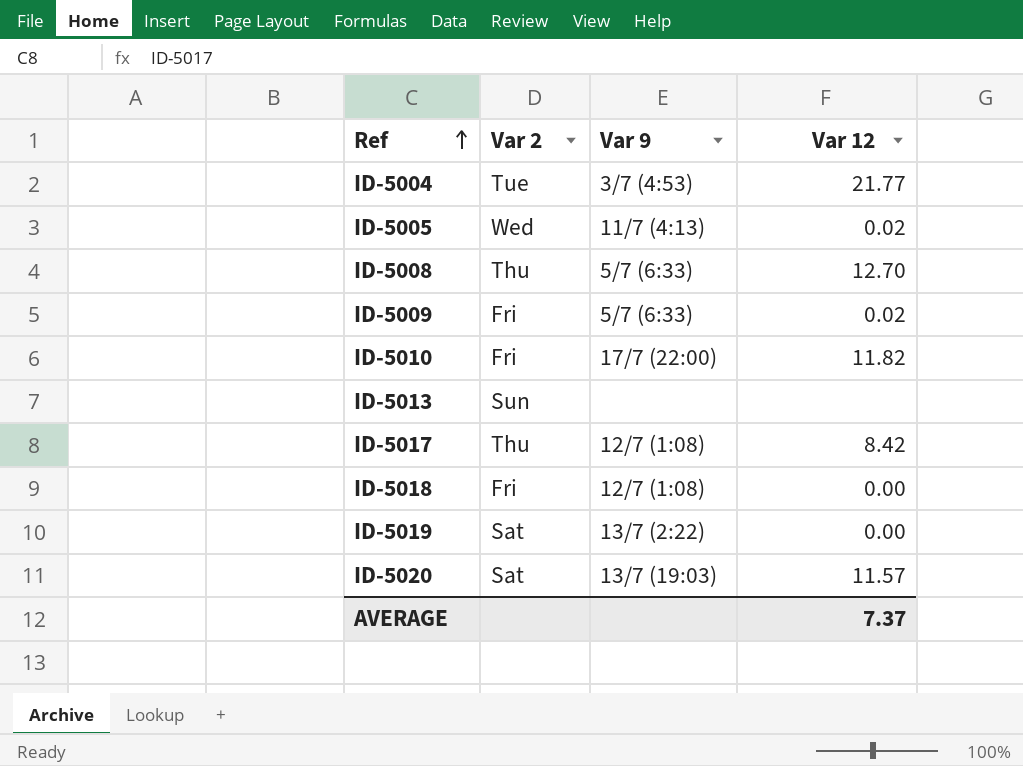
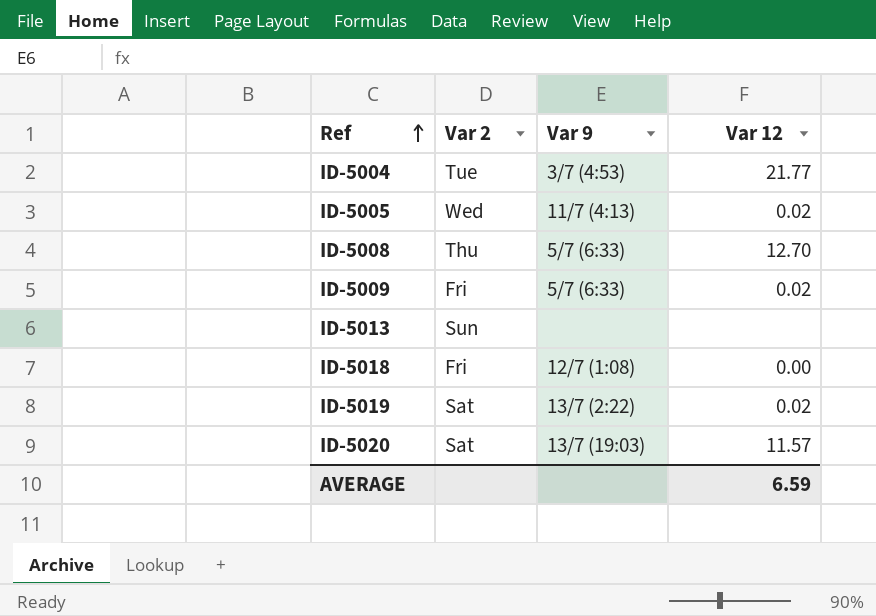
row ID-5010: Fri | 17/7 (22:00) | 11.82 -> none
row ID-5017: Thu | 12/7 (1:08) | 8.42 -> none
ID-5019 | Var 12: 0.00 -> 0.02
AVERAGE | Var 12: 7.37 -> 6.59

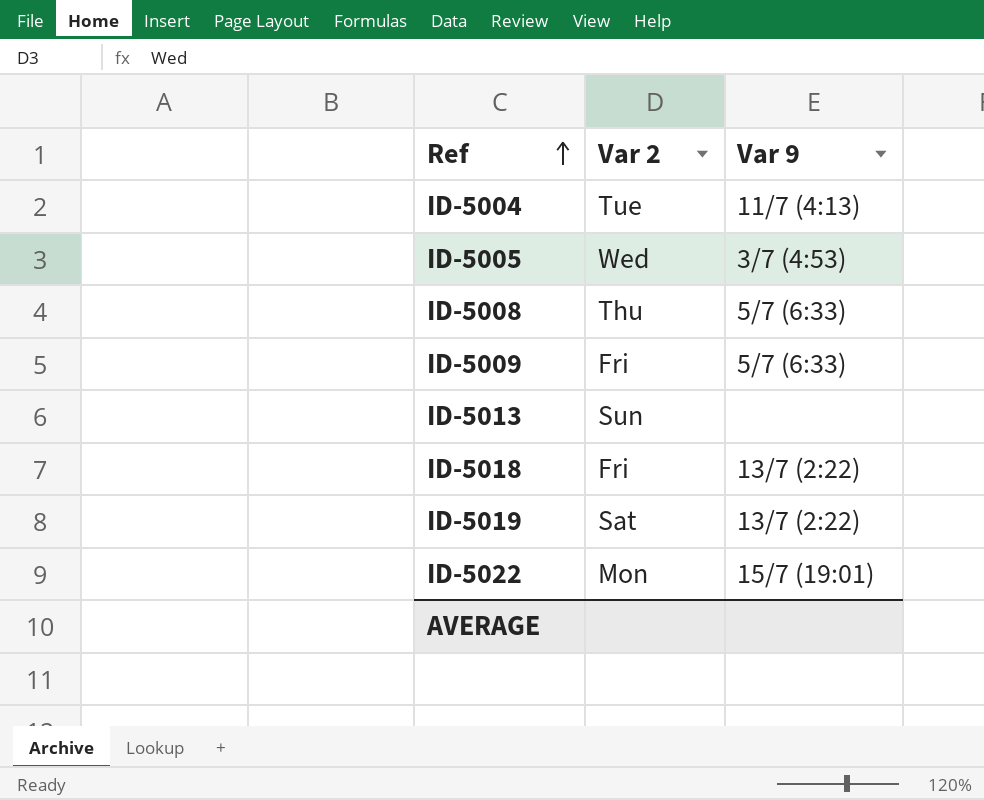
column Var 12 | position: 4 -> none
row ID-5020: Sat | 13/7 (19:03) | 11.57 -> none
ID-5004 | Var 9: 3/7 (4:53) -> 11/7 (4:13)
ID-5005 | Var 9: 11/7 (4:13) -> 3/7 (4:53)
ID-5018 | Var 9: 12/7 (1:08) -> 13/7 (2:22)
row ID-5022: none -> Mon | 15/7 (19:01)

